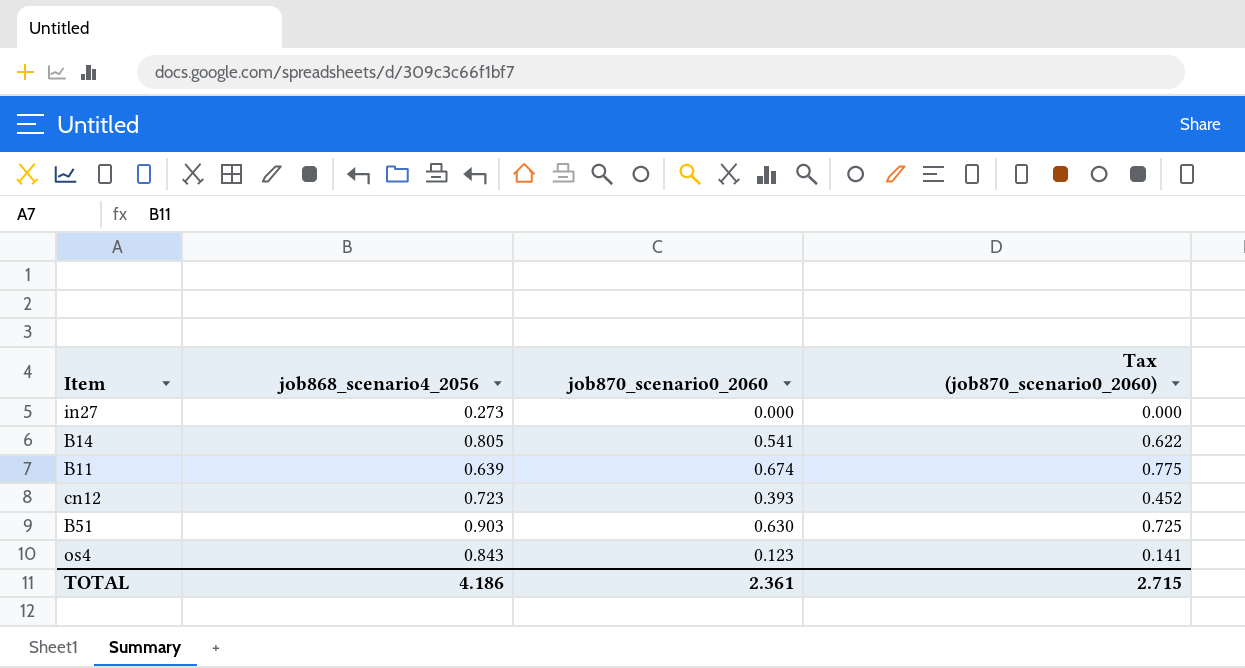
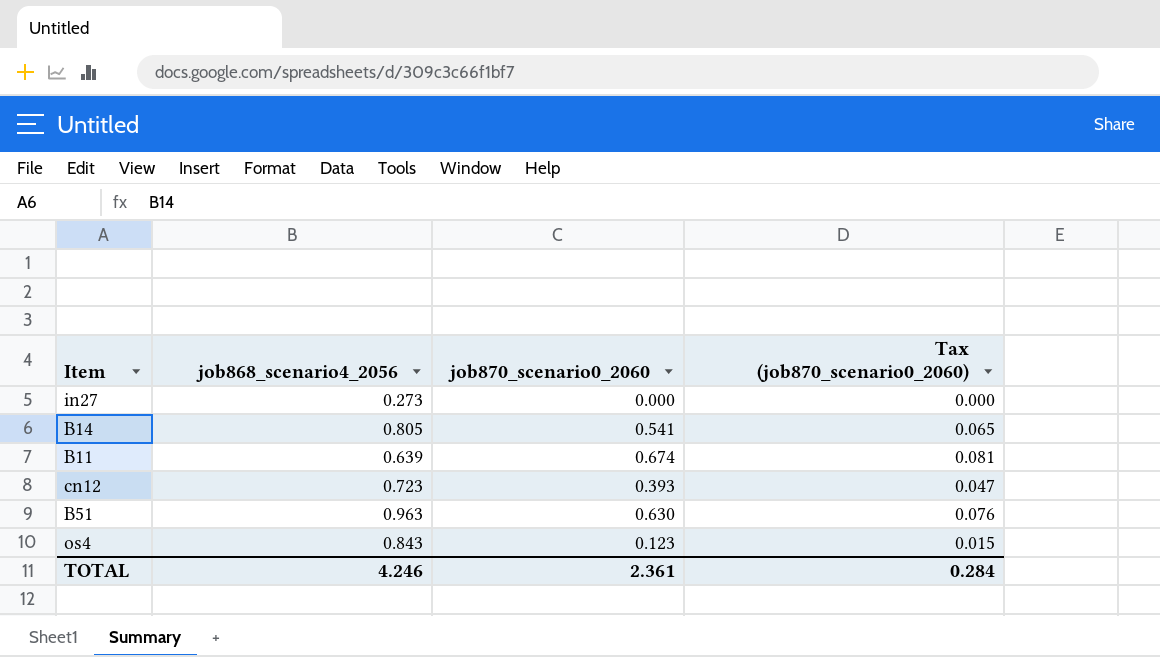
column Tax (job870_scenario0_2060) | formula: [job870_scenario0_2060] * 1.15 -> [job870_scenario0_2060] * 0.12
B51 | job868_scenario4_2056: 0.903 -> 0.963
TOTAL | job868_scenario4_2056: 4.186 -> 4.246
TOTAL | Tax (job870_scenario0_2060): 2.715 -> 0.284

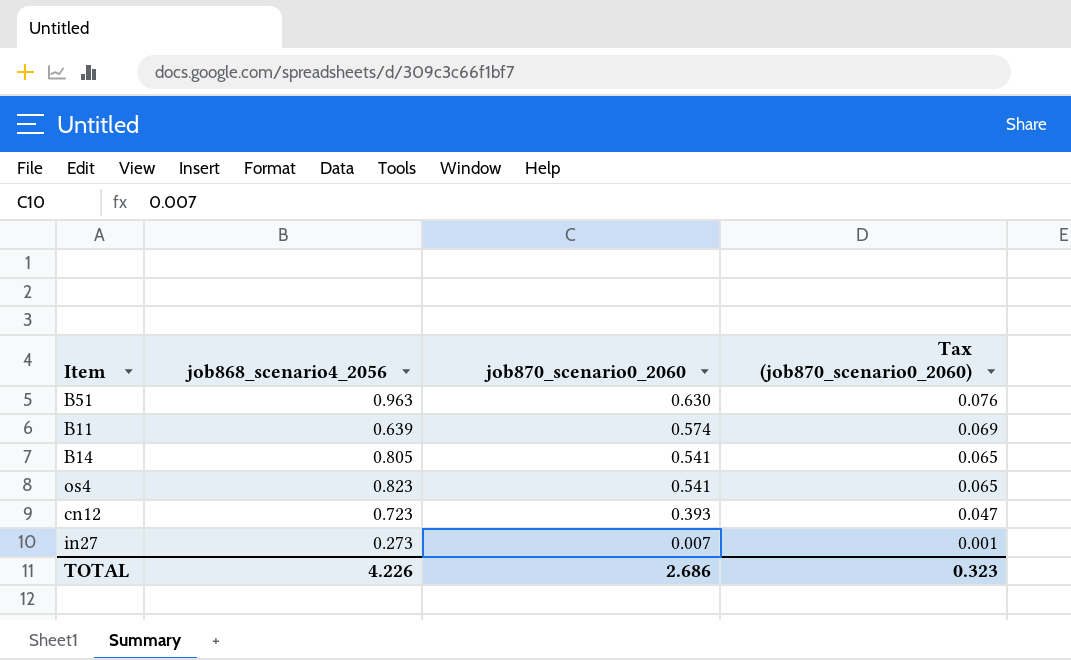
row order: none -> job870_scenario0_2060 descending
B11 | job870_scenario0_2060: 0.674 -> 0.574
B11 | Tax (job870_scenario0_2060): 0.081 -> 0.069
os4 | job868_scenario4_2056: 0.843 -> 0.823
os4 | job870_scenario0_2060: 0.123 -> 0.541
os4 | Tax (job870_scenario0_2060): 0.015 -> 0.065
in27 | job870_scenario0_2060: 0.000 -> 0.007
in27 | Tax (job870_scenario0_2060): 0.000 -> 0.001
TOTAL | job868_scenario4_2056: 4.246 -> 4.226
TOTAL | job870_scenario0_2060: 2.361 -> 2.686
TOTAL | Tax (job870_scenario0_2060): 0.284 -> 0.323

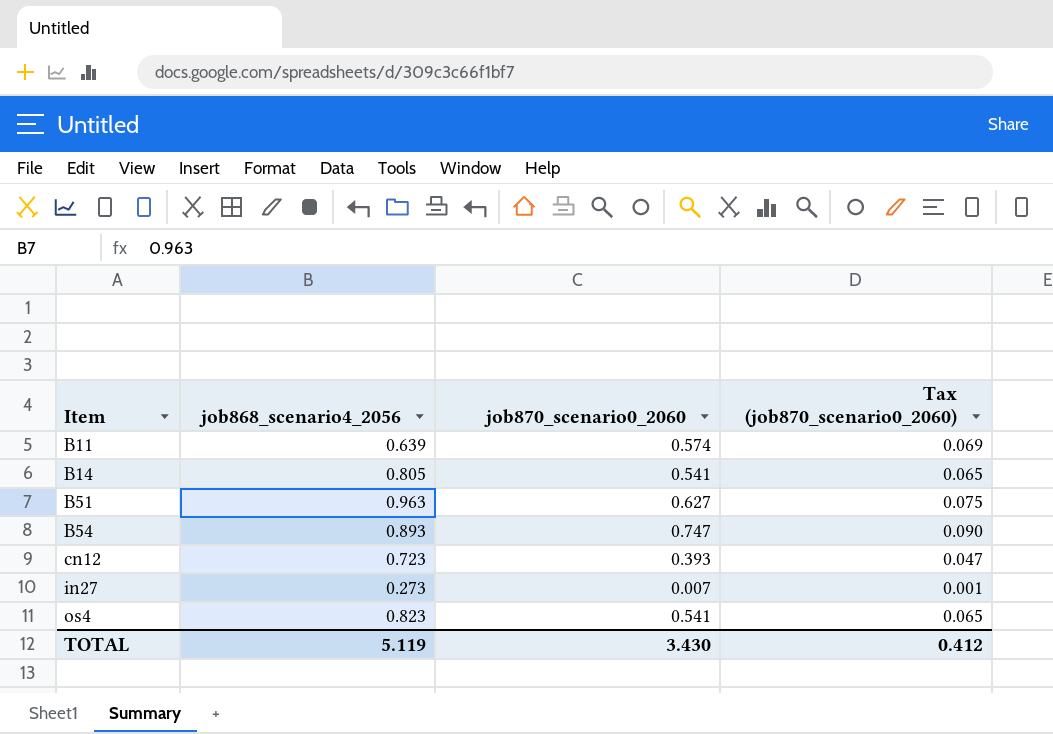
row order: job870_scenario0_2060 descending -> Item ascending
B51 | job870_scenario0_2060: 0.630 -> 0.627
B51 | Tax (job870_scenario0_2060): 0.076 -> 0.075
row B54: none -> 0.893 | 0.747 | 0.090
TOTAL | job868_scenario4_2056: 4.226 -> 5.119
TOTAL | job870_scenario0_2060: 2.686 -> 3.430
TOTAL | Tax (job870_scenario0_2060): 0.323 -> 0.412

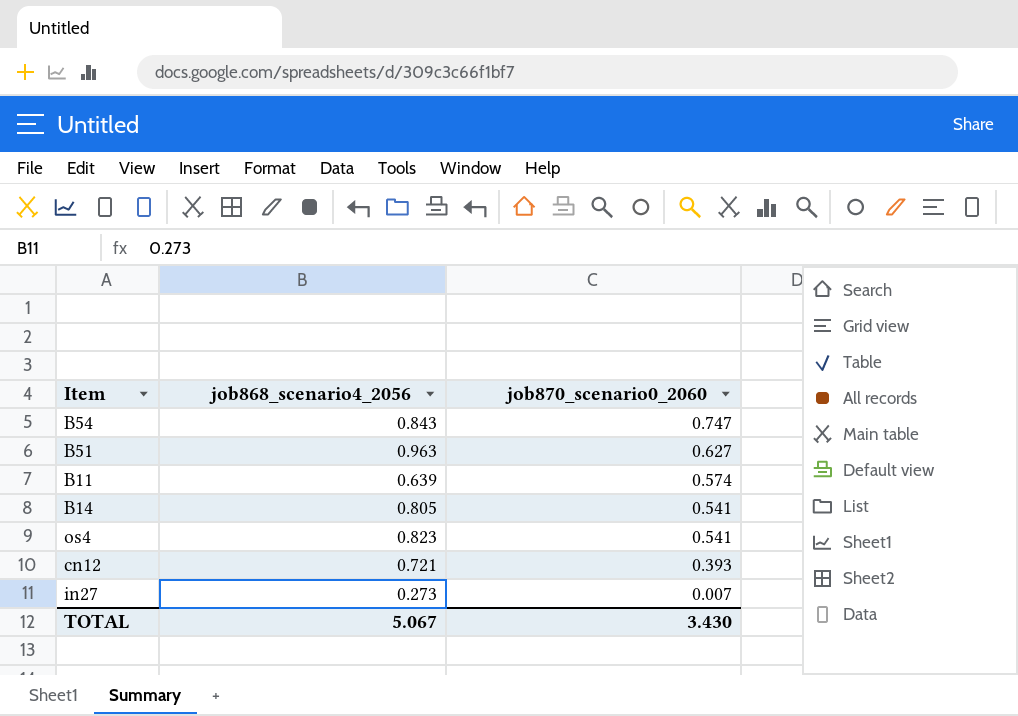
row order: Item ascending -> job870_scenario0_2060 descending
column Tax (job870_scenario0_2060) | formula: [job870_scenario0_2060] * 0.12 -> none
B54 | job868_scenario4_2056: 0.893 -> 0.843
cn12 | job868_scenario4_2056: 0.723 -> 0.721
TOTAL | job868_scenario4_2056: 5.119 -> 5.067

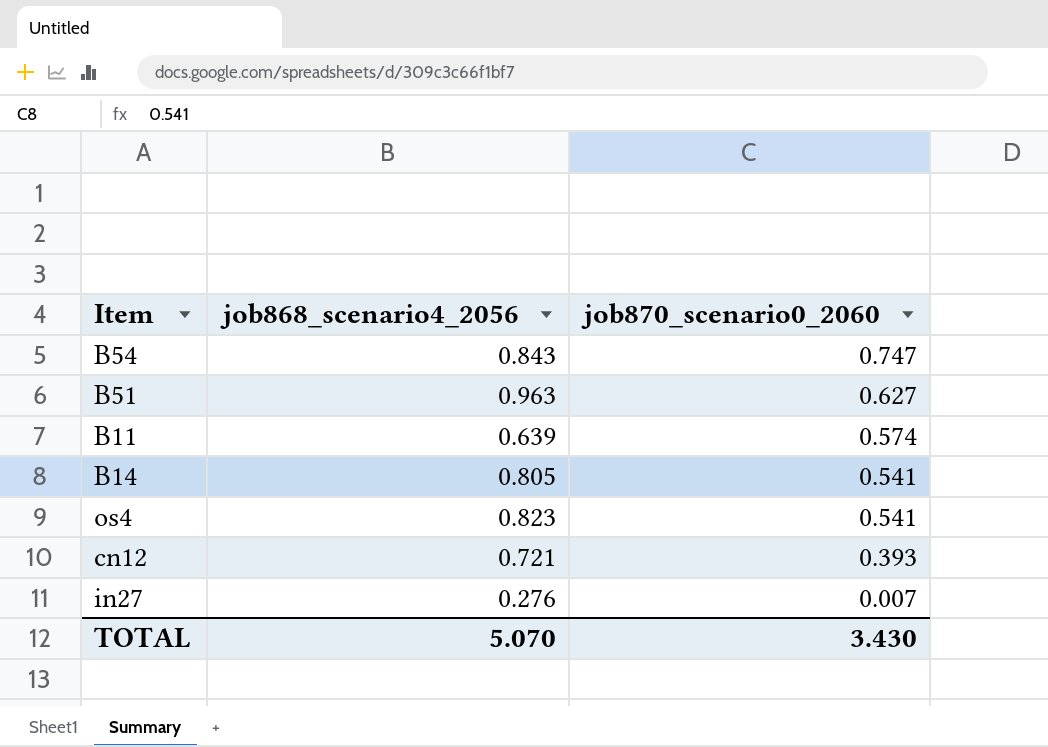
in27 | job868_scenario4_2056: 0.273 -> 0.276
TOTAL | job868_scenario4_2056: 5.067 -> 5.070

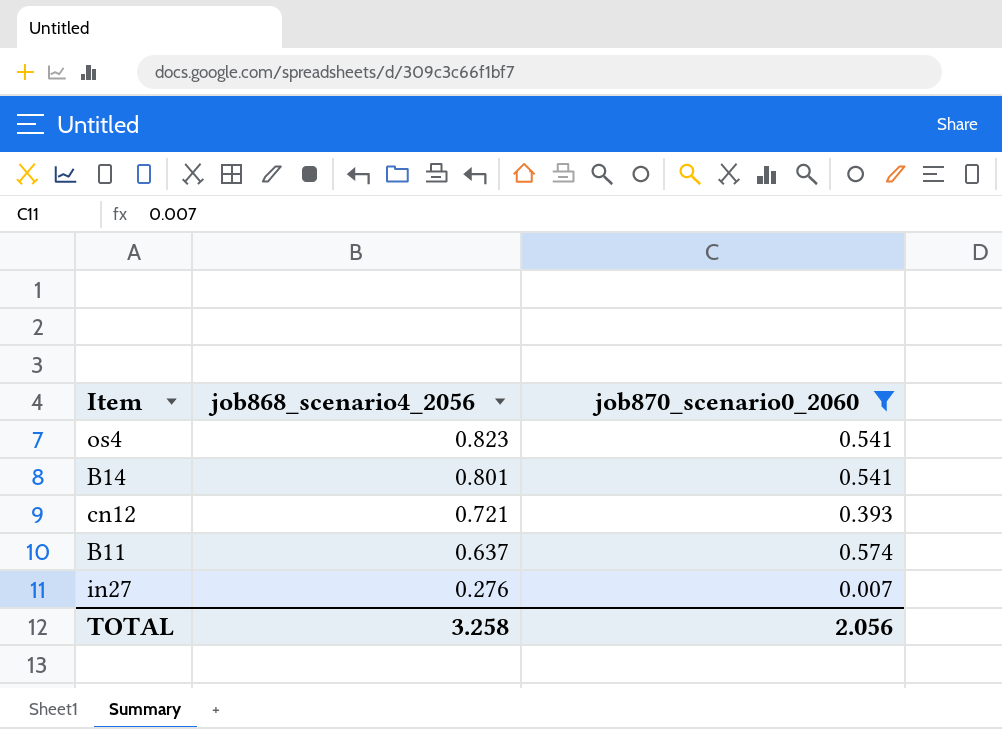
filter: none -> job870_scenario0_2060 <= 0.574
row order: job870_scenario0_2060 descending -> job868_scenario4_2056 descending
B14 | job868_scenario4_2056: 0.805 -> 0.801
B11 | job868_scenario4_2056: 0.639 -> 0.637
TOTAL | job868_scenario4_2056: 5.070 -> 3.258
TOTAL | job870_scenario0_2060: 3.430 -> 2.056

